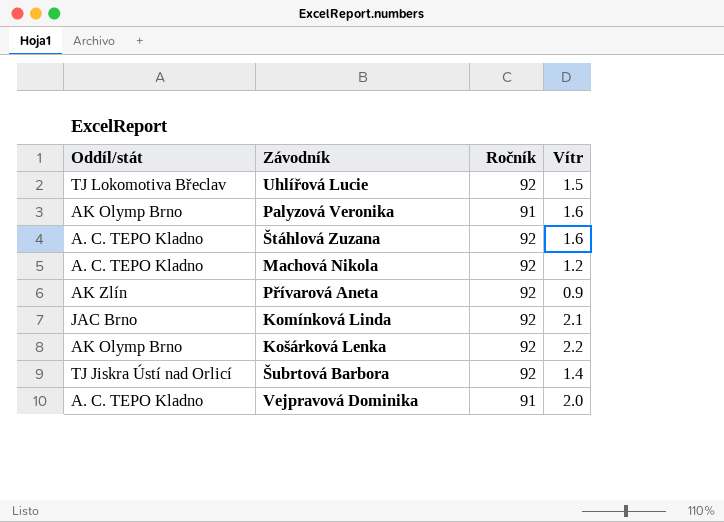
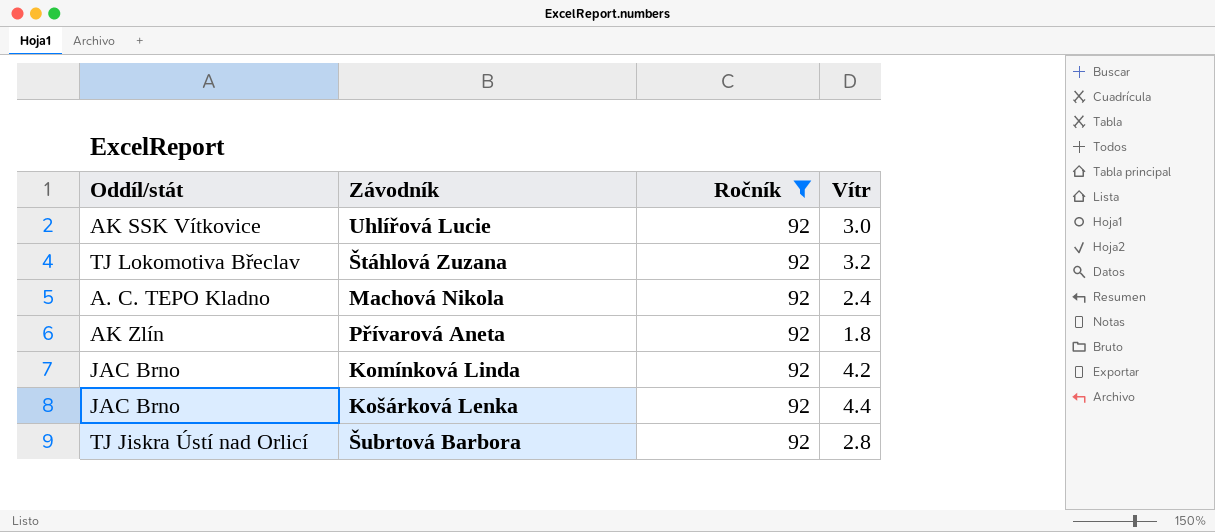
filter: none -> Ročník = 92
Uhlířová Lucie | Oddíl/stát: TJ Lokomotiva Břeclav -> AK SSK Vítkovice
Uhlířová Lucie | Vítr: 1.5 -> 3.0
Štáhlová Zuzana | Oddíl/stát: A. C. TEPO Kladno -> TJ Lokomotiva Břeclav
Štáhlová Zuzana | Vítr: 1.6 -> 3.2
Machová Nikola | Vítr: 1.2 -> 2.4
Přívarová Aneta | Vítr: 0.9 -> 1.8
Komínková Linda | Vítr: 2.1 -> 4.2
Košárková Lenka | Oddíl/stát: AK Olymp Brno -> JAC Brno
Košárková Lenka | Vítr: 2.2 -> 4.4
Šubrtová Barbora | Vítr: 1.4 -> 2.8

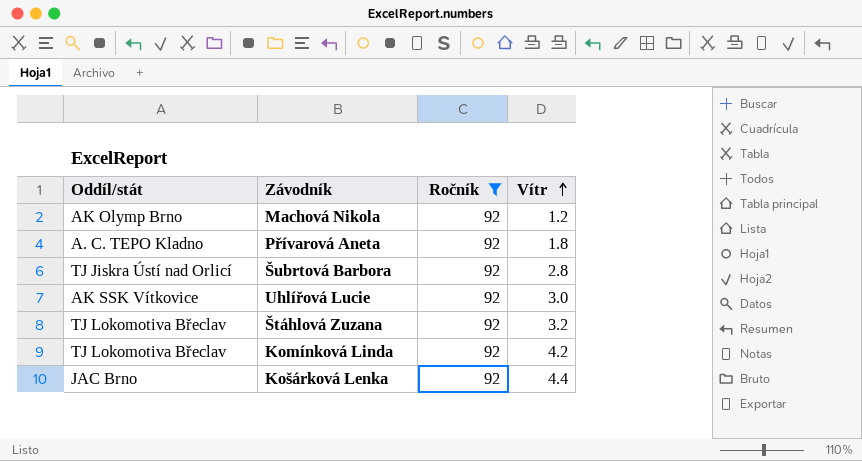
row order: none -> Vítr ascending
Machová Nikola | Oddíl/stát: A. C. TEPO Kladno -> AK Olymp Brno
Machová Nikola | Vítr: 2.4 -> 1.2
Přívarová Aneta | Oddíl/stát: AK Zlín -> A. C. TEPO Kladno
Komínková Linda | Oddíl/stát: JAC Brno -> TJ Lokomotiva Břeclav

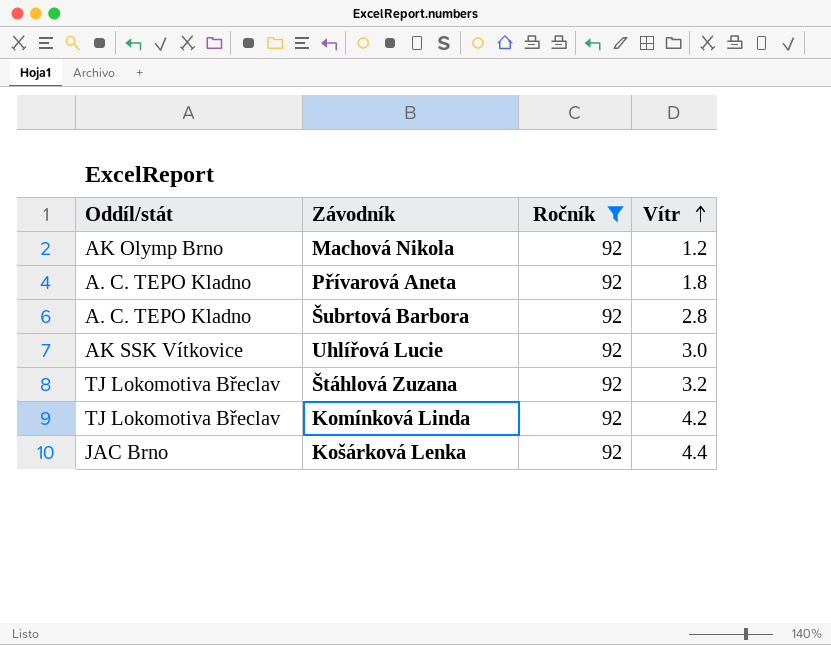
Šubrtová Barbora | Oddíl/stát: TJ Jiskra Ústí nad Orlicí -> A. C. TEPO Kladno

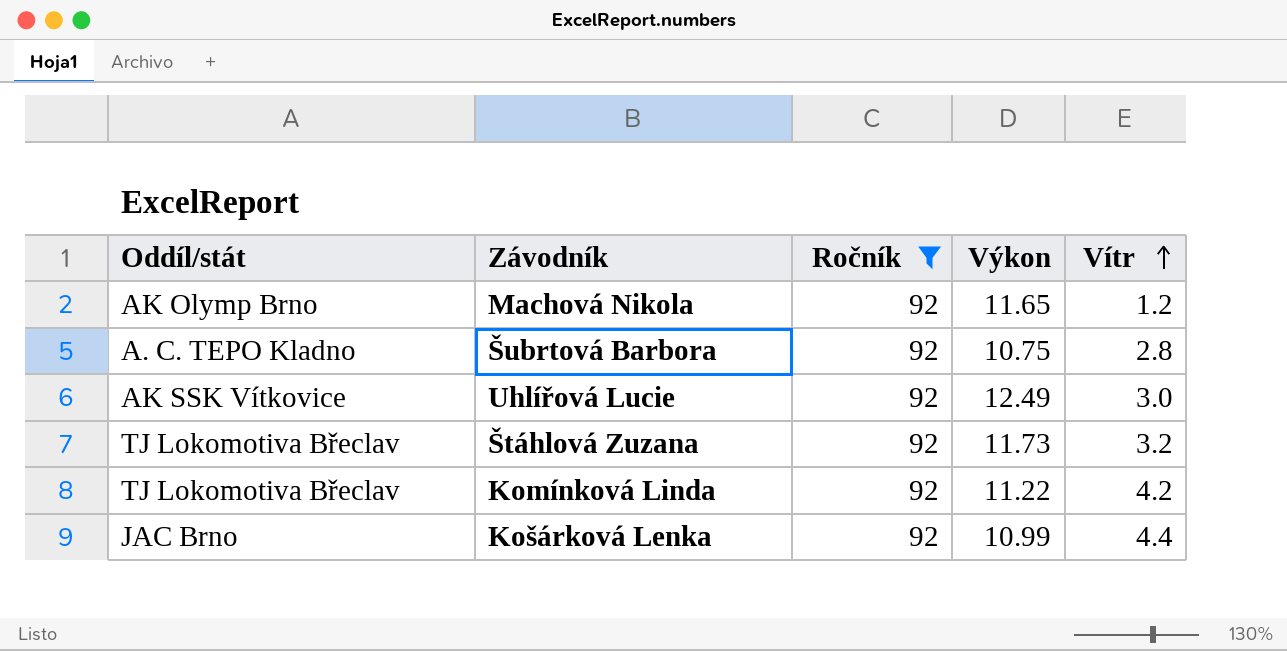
column Výkon | position: none -> 4
row Přívarová Aneta: A. C. TEPO Kladno | 92 | 1.8 -> none

